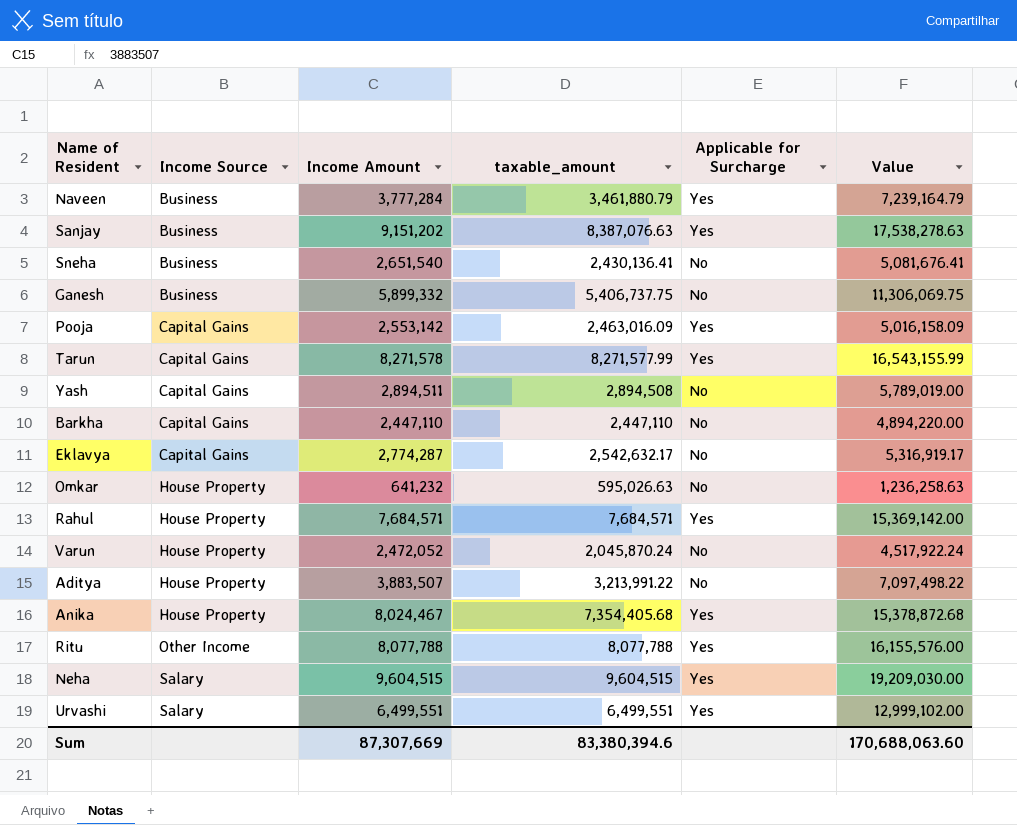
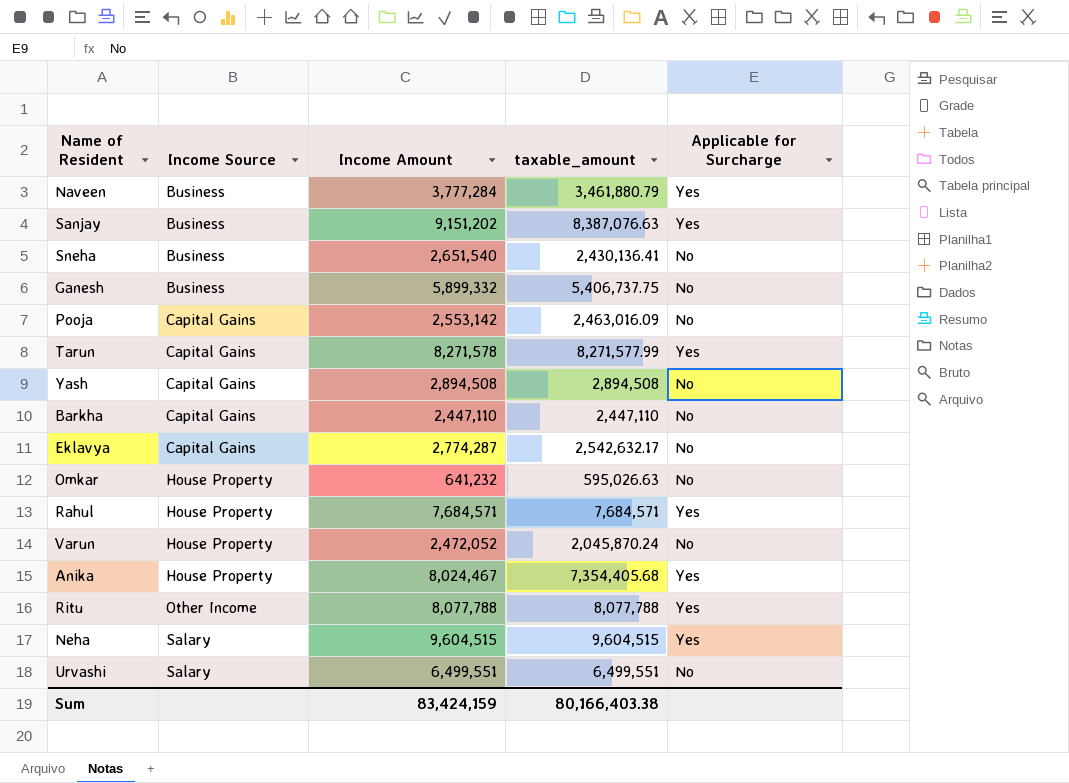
column Value | formula: [Income Amount] + [taxable_amount] -> none
row Aditya: House Property | 3,883,507 | 3,213,991.22 | No | 7,097,498.22 -> none
Pooja | Applicable for Surcharge: Yes -> No
Yash | Income Amount: 2,894,511 -> 2,894,508
Urvashi | Applicable for Surcharge: Yes -> No
Sum | Income Amount: 87,307,669 -> 83,424,159
Sum | taxable_amount: 83,380,394.6 -> 80,166,403.38

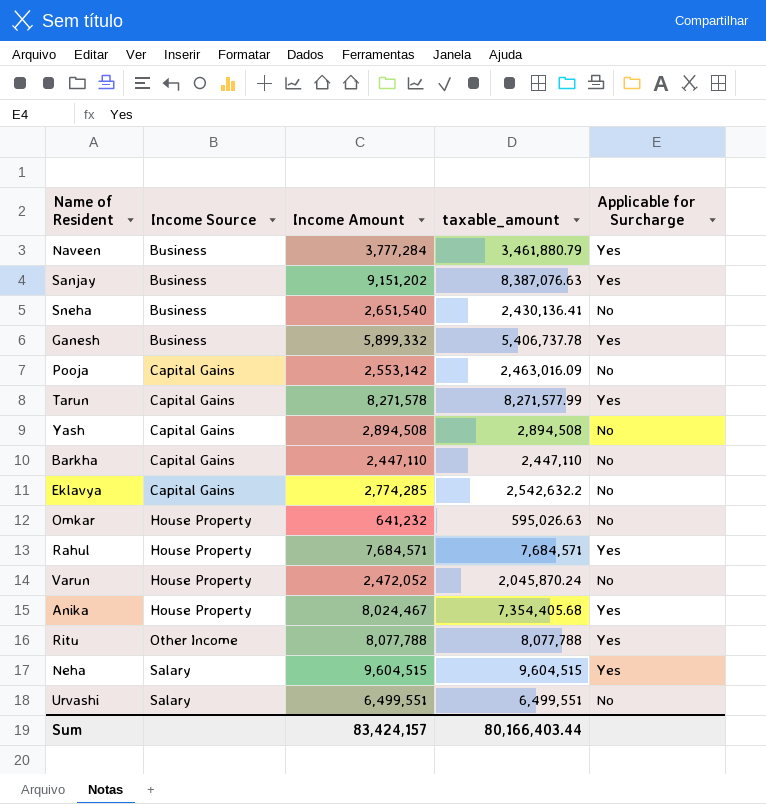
Ganesh | taxable_amount: 5,406,737.75 -> 5,406,737.78
Ganesh | Applicable for Surcharge: No -> Yes
Eklavya | Income Amount: 2,774,287 -> 2,774,285
Eklavya | taxable_amount: 2,542,632.17 -> 2,542,632.2
Sum | Income Amount: 83,424,159 -> 83,424,157
Sum | taxable_amount: 80,166,403.38 -> 80,166,403.44

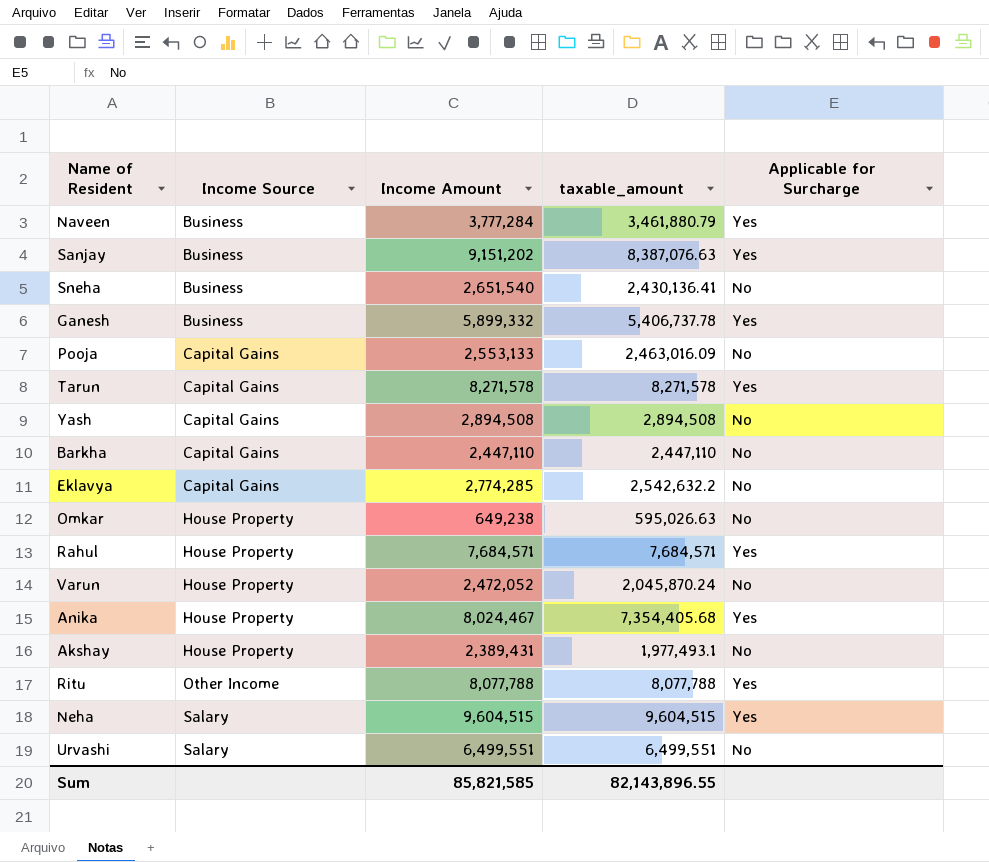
Pooja | Income Amount: 2,553,142 -> 2,553,133
Tarun | taxable_amount: 8,271,577.99 -> 8,271,578
Omkar | Income Amount: 641,232 -> 649,238
row Akshay: none -> House Property | 2,389,431 | 1,977,493.1 | No
Sum | Income Amount: 83,424,157 -> 85,821,585
Sum | taxable_amount: 80,166,403.44 -> 82,143,896.55

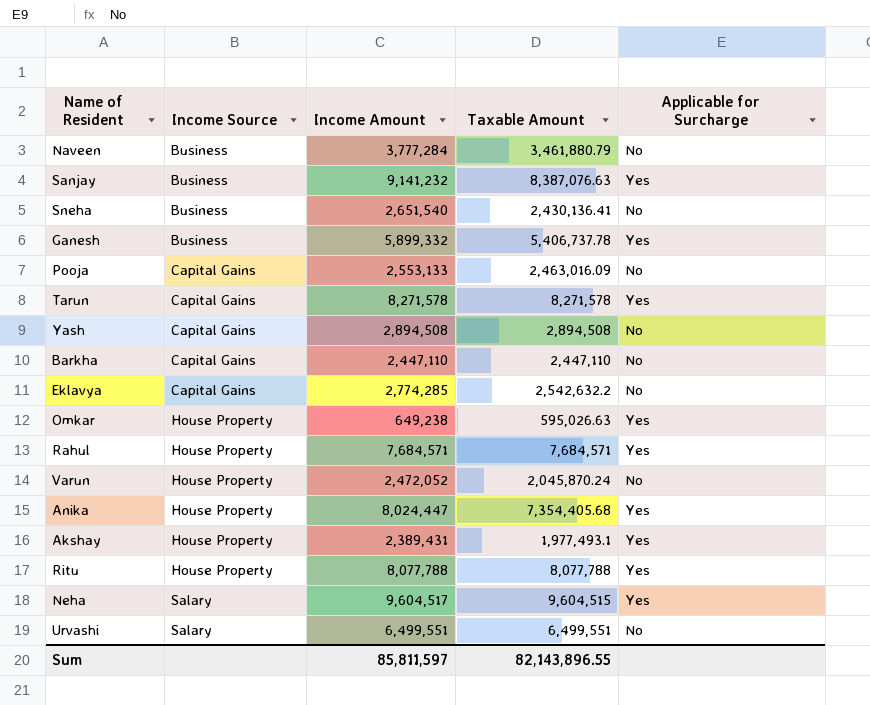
column name: taxable_amount -> Taxable Amount
Naveen | Applicable for Surcharge: Yes -> No
Sanjay | Income Amount: 9,151,202 -> 9,141,232
Omkar | Applicable for Surcharge: No -> Yes
Anika | Income Amount: 8,024,467 -> 8,024,447
Akshay | Applicable for Surcharge: No -> Yes
Ritu | Income Source: Other Income -> House Property
Neha | Income Amount: 9,604,515 -> 9,604,517
Sum | Income Amount: 85,821,585 -> 85,811,597

